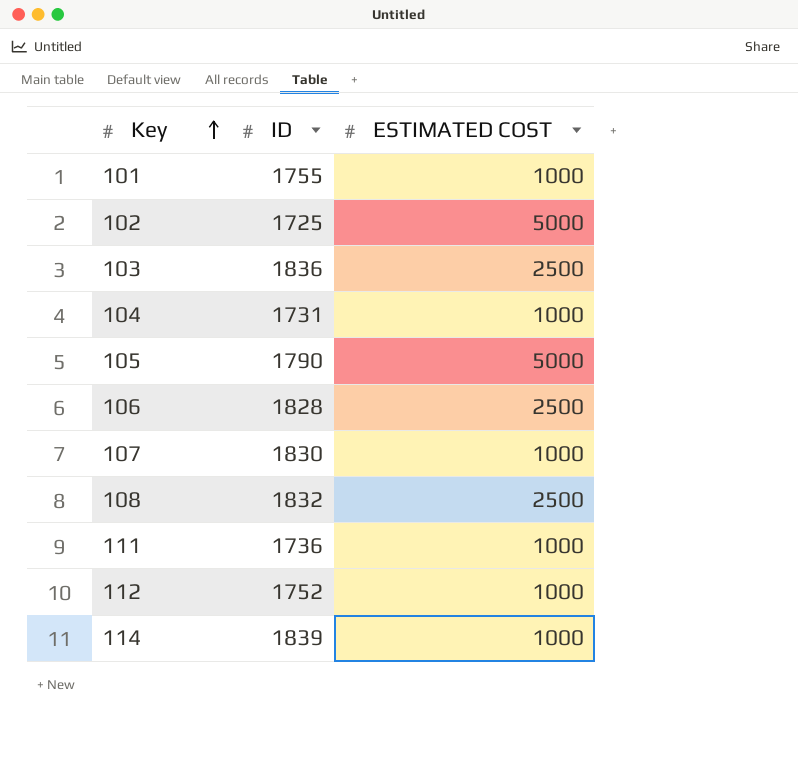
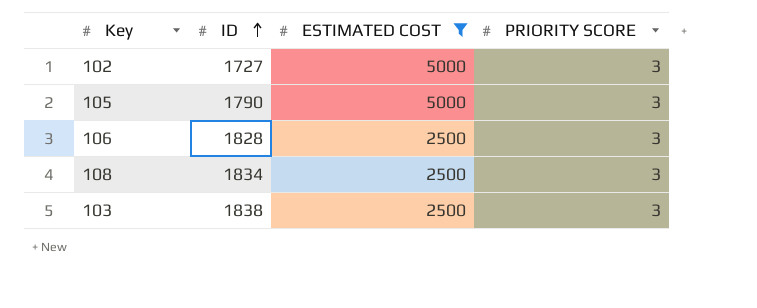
filter: none -> ESTIMATED COST != 1000
row order: Key ascending -> ID ascending
column PRIORITY SCORE | position: none -> 4
102 | ID: 1725 -> 1727
108 | ID: 1832 -> 1834
103 | ID: 1836 -> 1838

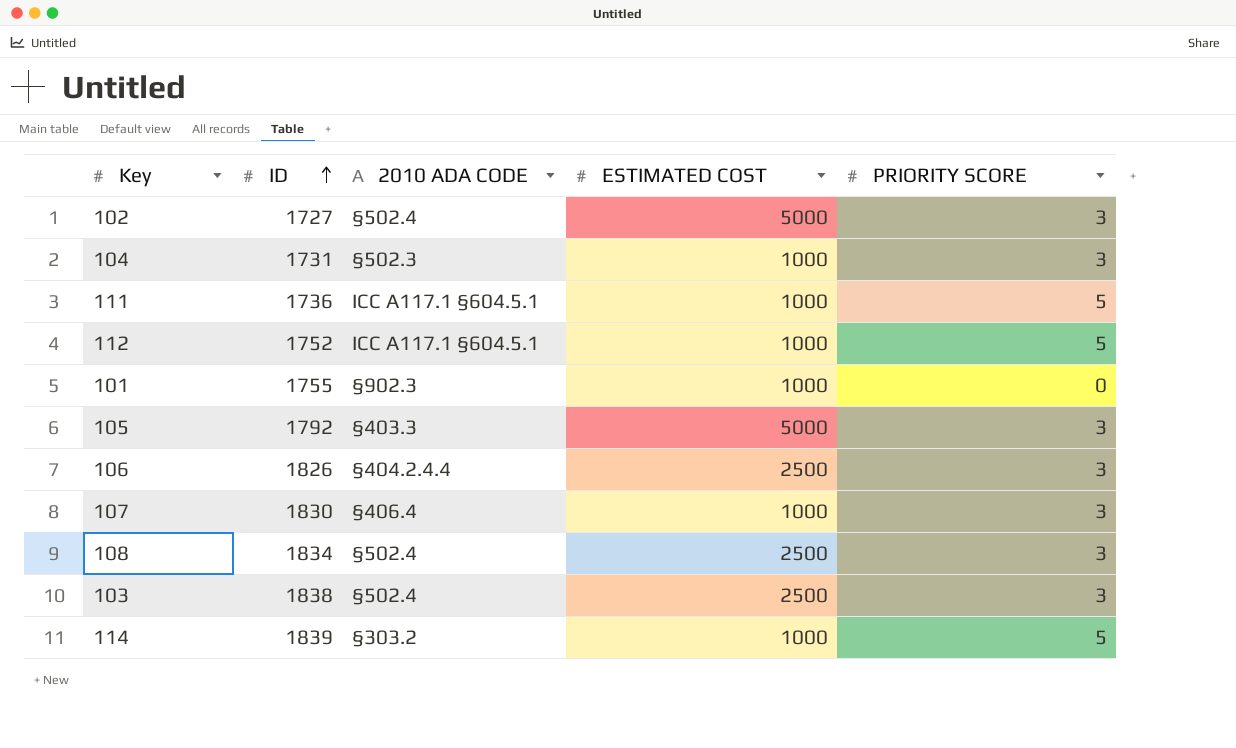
filter: ESTIMATED COST != 1000 -> none
column 2010 ADA CODE | position: none -> 3
105 | ID: 1790 -> 1792
106 | ID: 1828 -> 1826

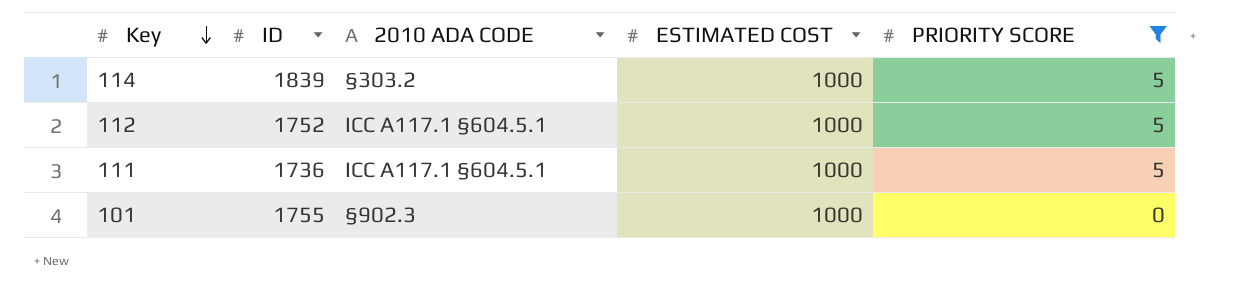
filter: none -> PRIORITY SCORE != 3
row order: ID ascending -> Key descending

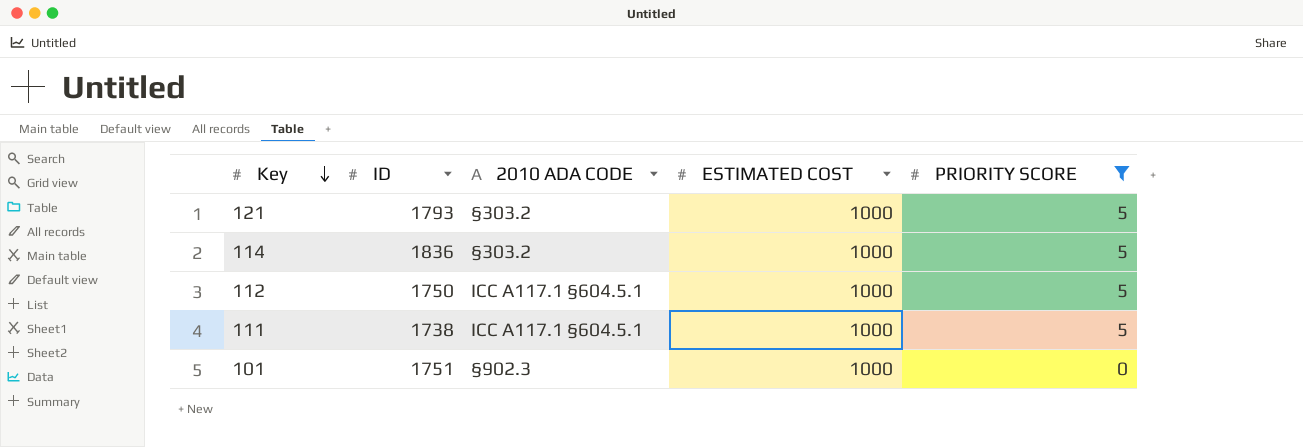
row 121: none -> 1793 | §303.2 | 1000 | 5
114 | ID: 1839 -> 1836
112 | ID: 1752 -> 1750
111 | ID: 1736 -> 1738
101 | ID: 1755 -> 1751

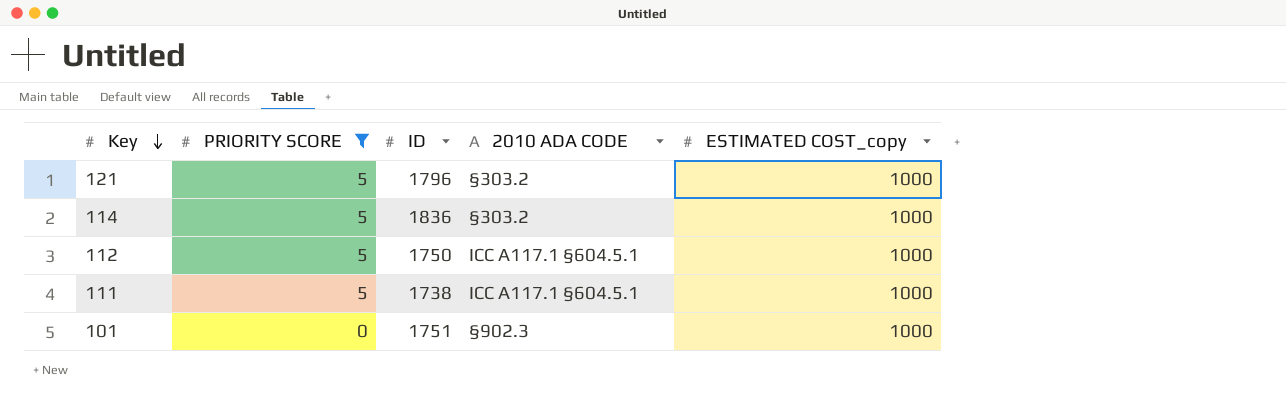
column PRIORITY SCORE | position: 5 -> 2
column name: ESTIMATED COST -> ESTIMATED COST_copy
121 | ID: 1793 -> 1796

